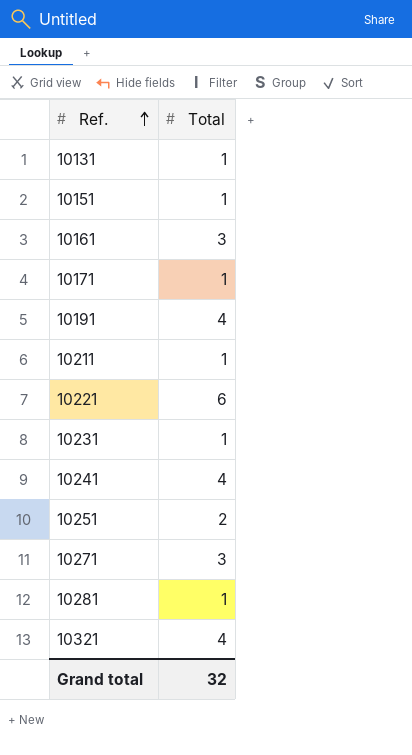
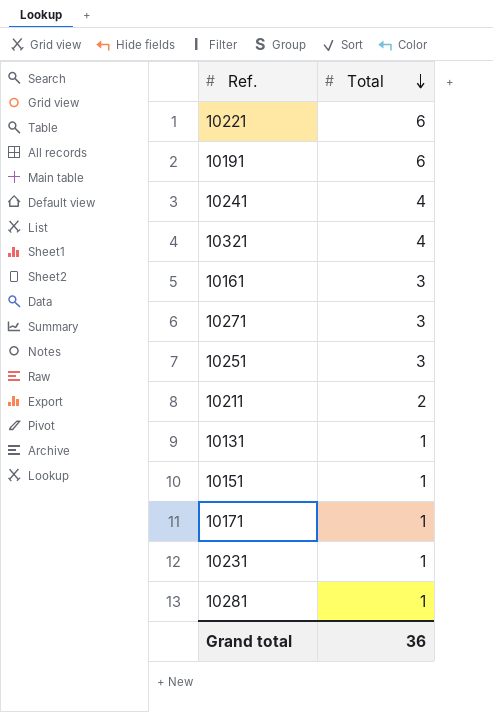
row order: Ref. ascending -> Total descending
10191 | Total: 4 -> 6
10251 | Total: 2 -> 3
10211 | Total: 1 -> 2
Grand total | Total: 32 -> 36

